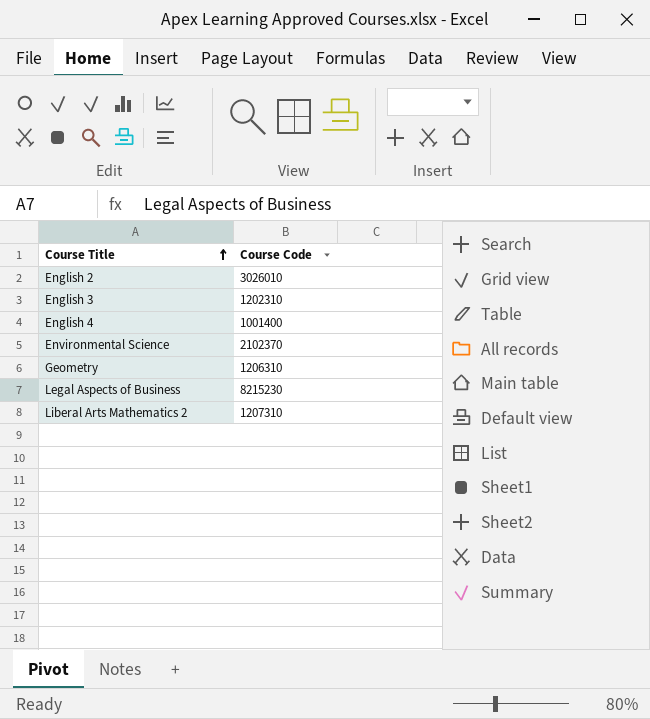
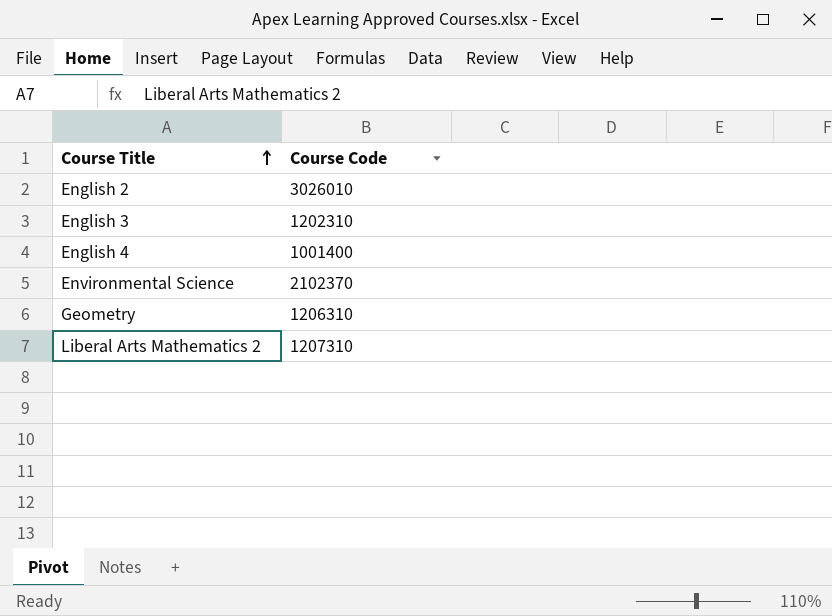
row Legal Aspects of Business: 8215230 -> none

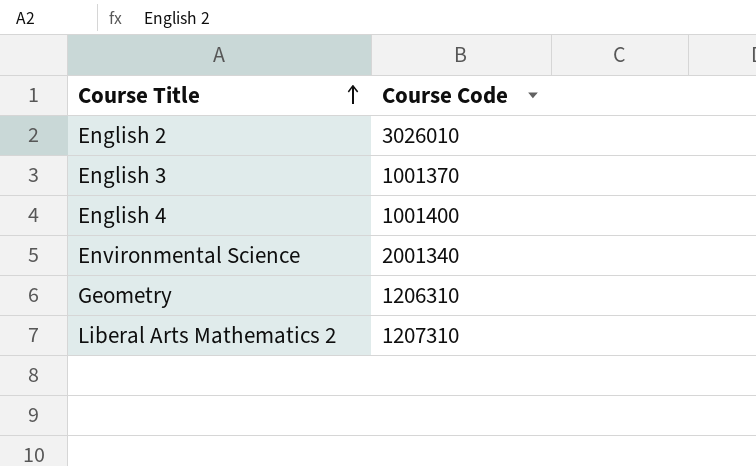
English 3 | Course Code: 1202310 -> 1001370
Environmental Science | Course Code: 2102370 -> 2001340

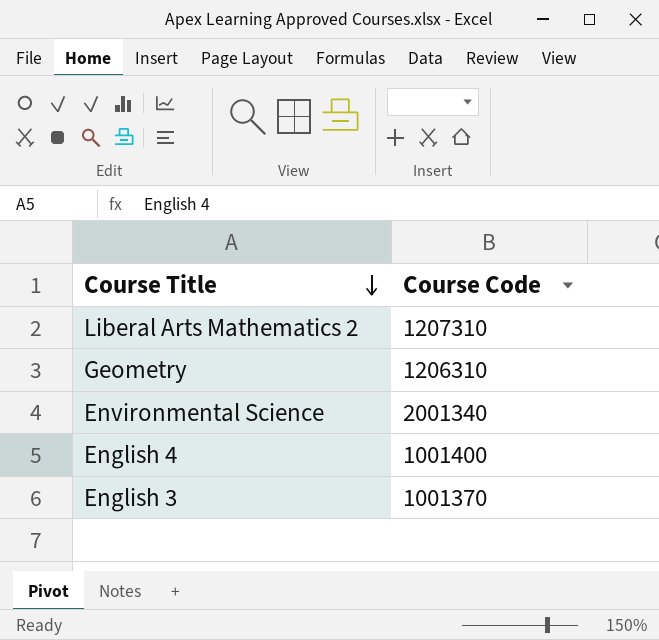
row order: Course Title ascending -> Course Title descending
row English 2: 3026010 -> none

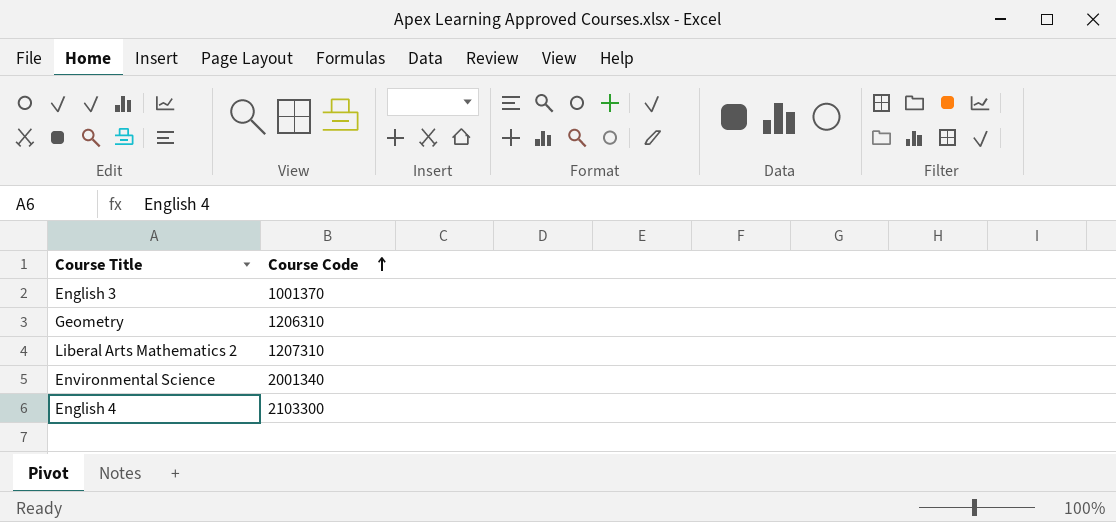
row order: Course Title descending -> Course Code ascending
English 4 | Course Code: 1001400 -> 2103300

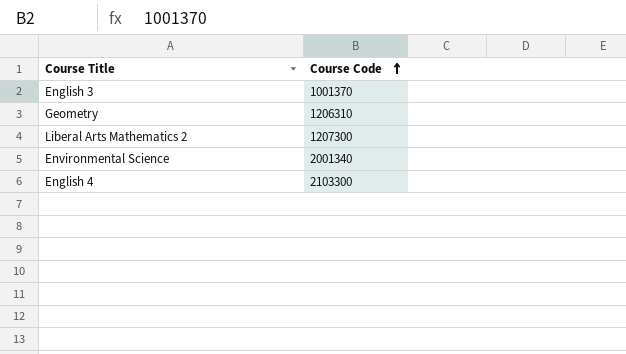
Liberal Arts Mathematics 2 | Course Code: 1207310 -> 1207300

